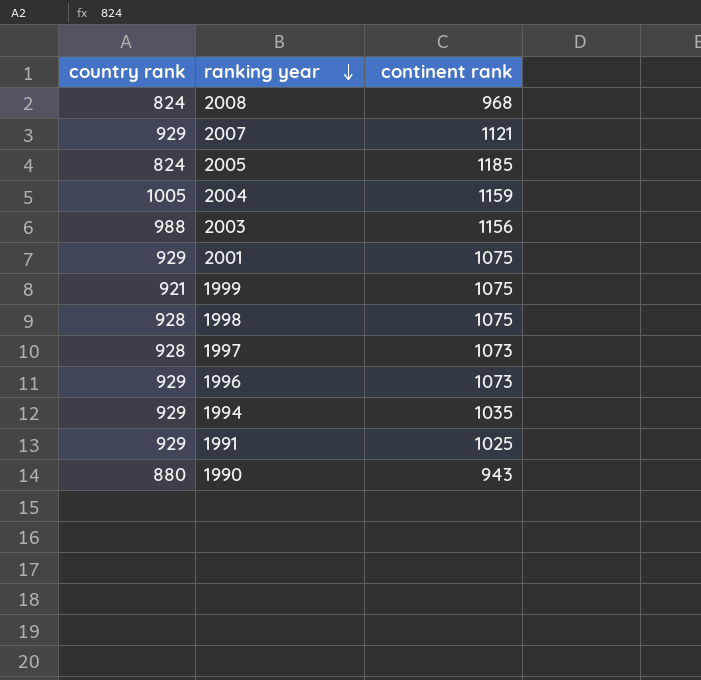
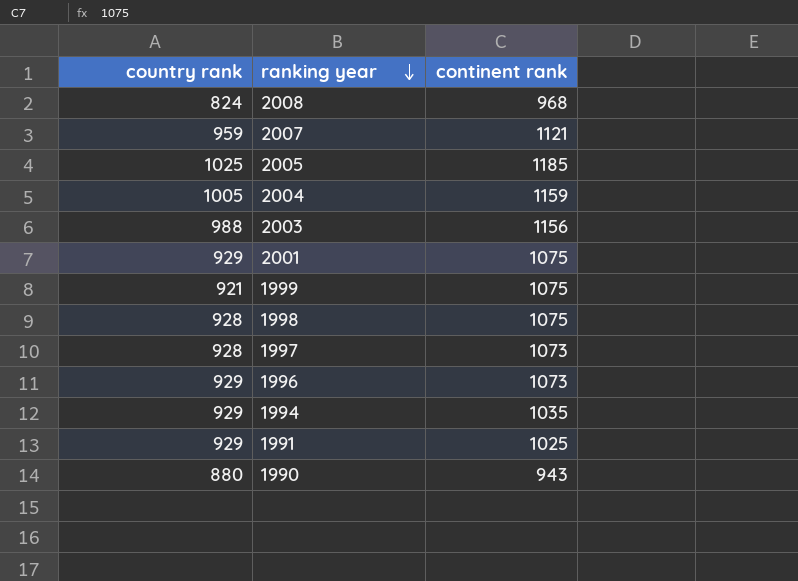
2007 | country rank: 929 -> 959
2005 | country rank: 824 -> 1025

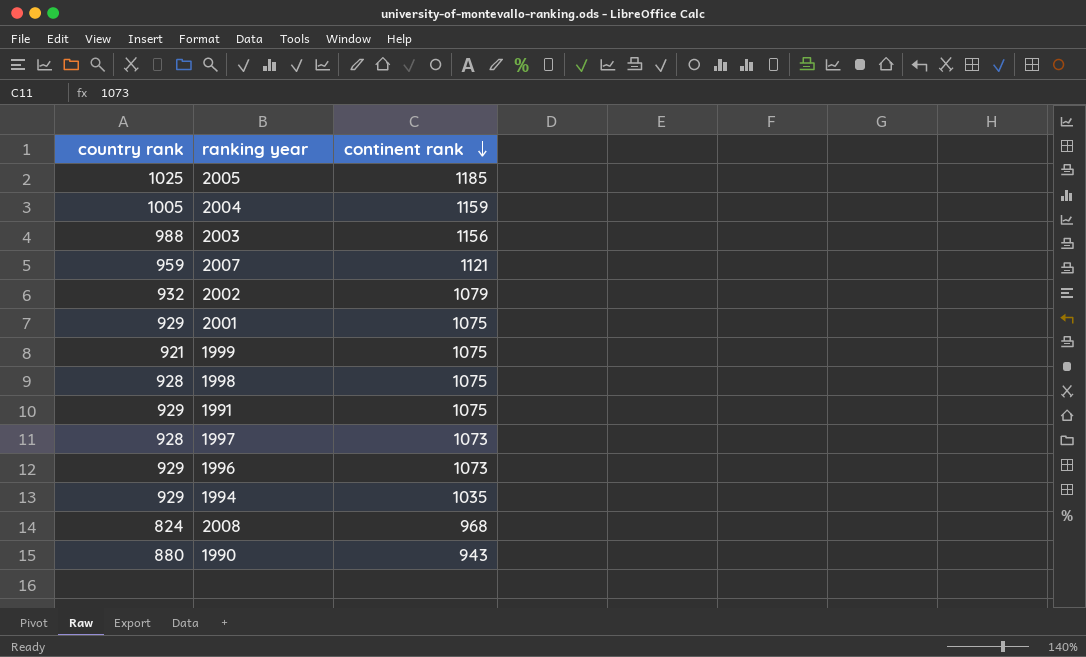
row order: ranking year descending -> continent rank descending
row 2002: none -> 932 | 1079
1991 | continent rank: 1025 -> 1075

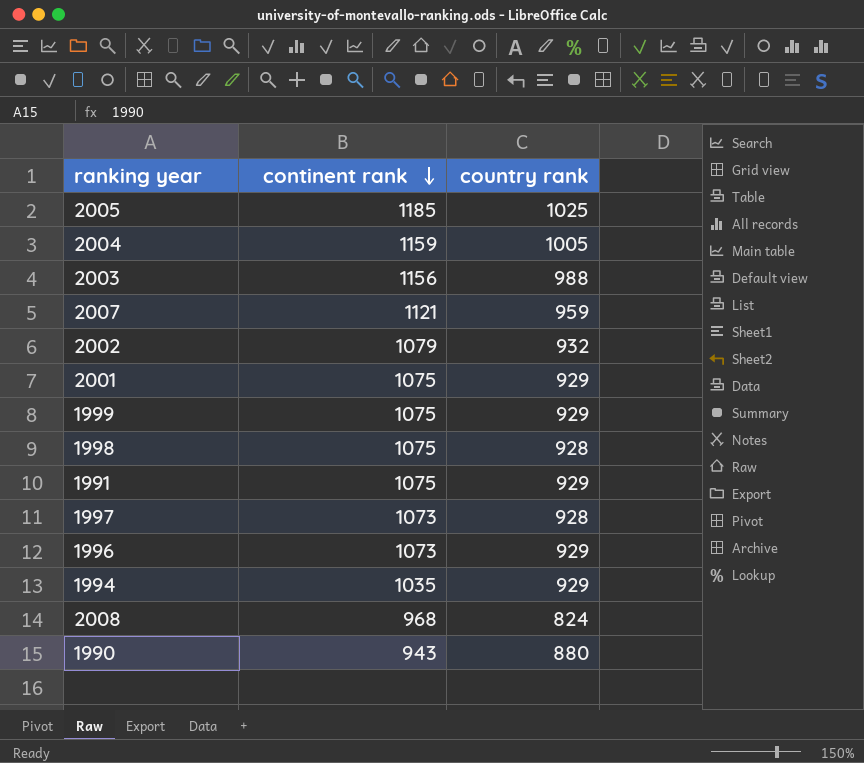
column country rank | position: 1 -> 3
1999 | country rank: 921 -> 929

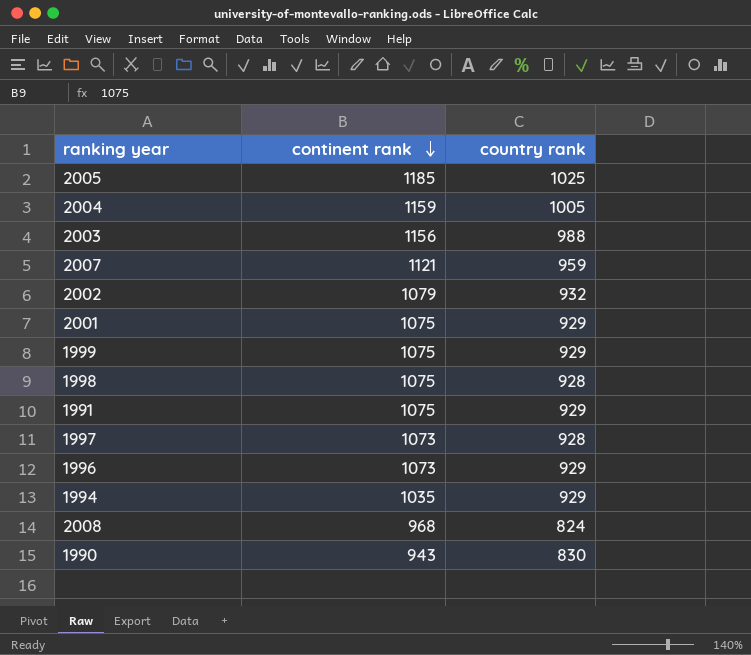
1990 | country rank: 880 -> 830

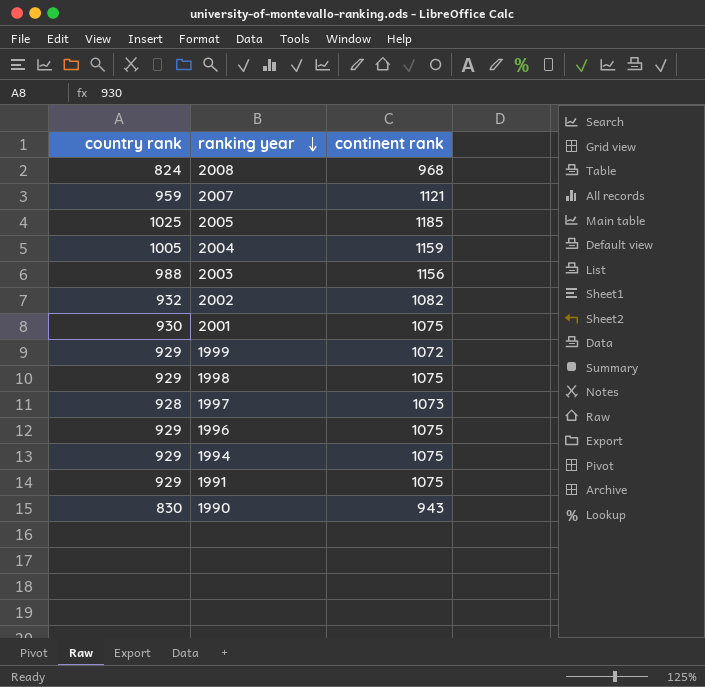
row order: continent rank descending -> ranking year descending
column country rank | position: 3 -> 1
2002 | continent rank: 1079 -> 1082
2001 | country rank: 929 -> 930
1999 | continent rank: 1075 -> 1072
1998 | country rank: 928 -> 929
1996 | continent rank: 1073 -> 1075
1994 | continent rank: 1035 -> 1075

